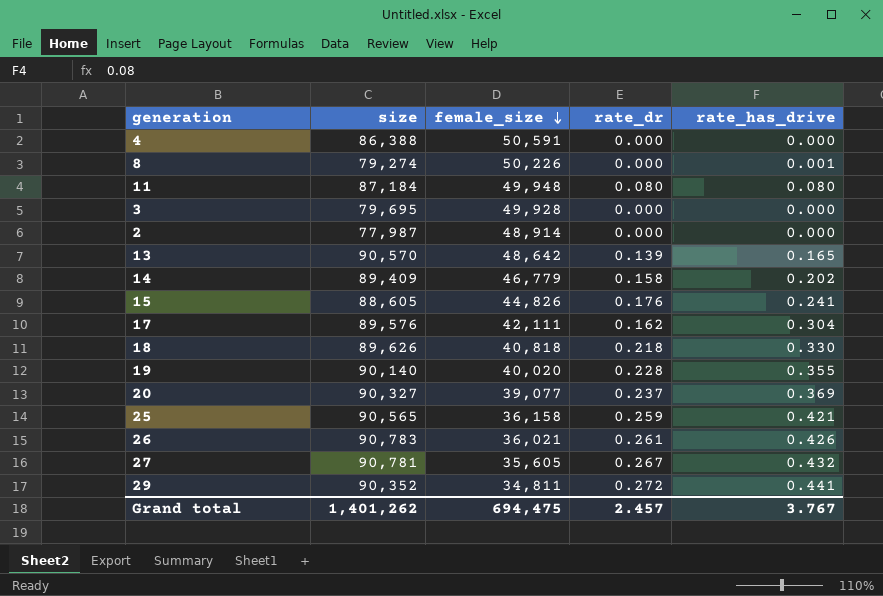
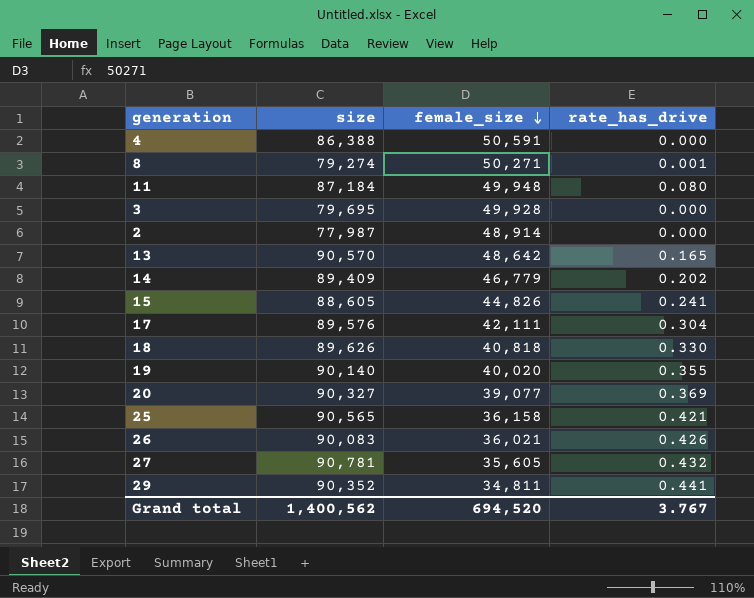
column rate_dr | position: 4 -> none
8 | female_size: 50,226 -> 50,271
26 | size: 90,783 -> 90,083
Grand total | size: 1,401,262 -> 1,400,562
Grand total | female_size: 694,475 -> 694,520

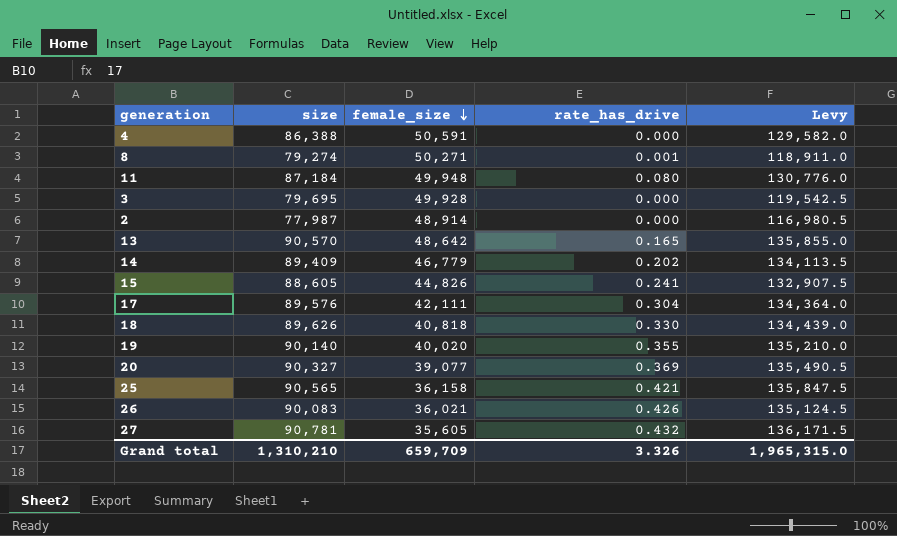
column Levy | formula: none -> [size] * 1.5
row 29: 90,352 | 34,811 | 0.441 -> none
Grand total | size: 1,400,562 -> 1,310,210
Grand total | female_size: 694,520 -> 659,709
Grand total | rate_has_drive: 3.767 -> 3.326

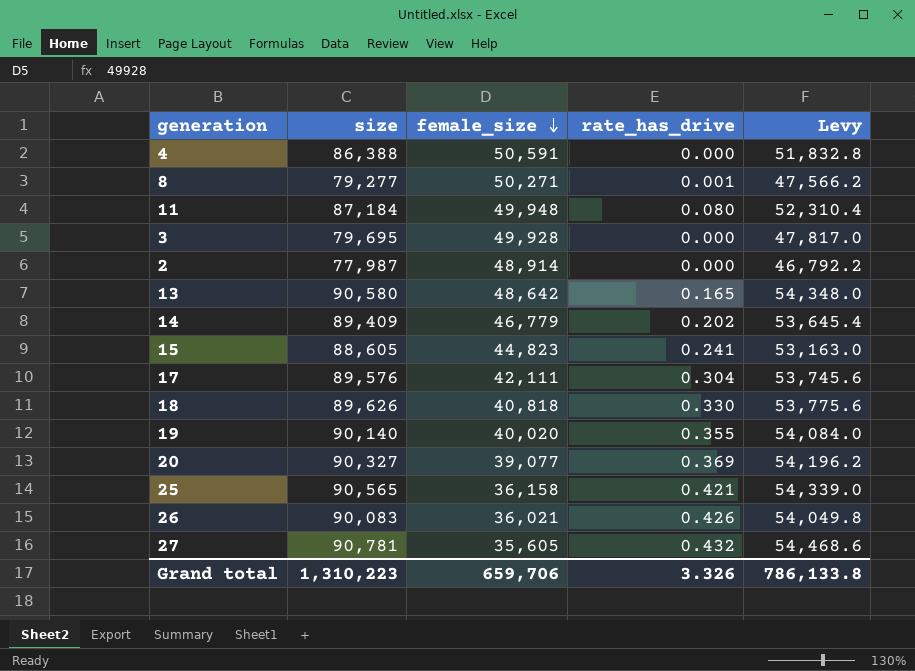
column Levy | formula: [size] * 1.5 -> [size] * 0.6
8 | size: 79,274 -> 79,277
13 | size: 90,570 -> 90,580
15 | female_size: 44,826 -> 44,823
Grand total | size: 1,310,210 -> 1,310,223
Grand total | female_size: 659,709 -> 659,706
Grand total | Levy: 1,965,315.0 -> 786,133.8

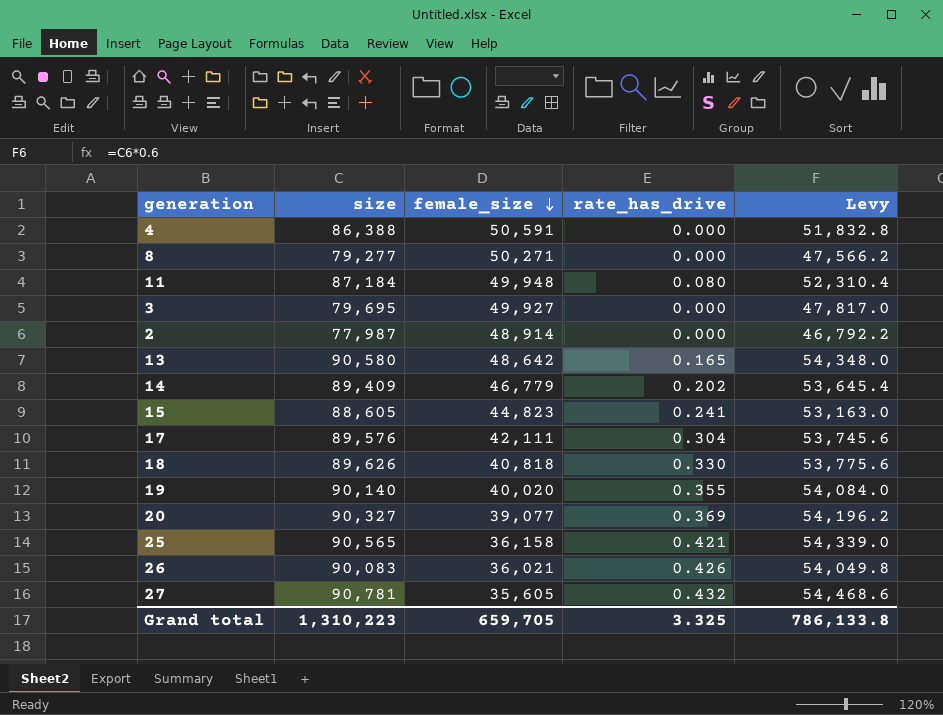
8 | rate_has_drive: 0.001 -> 0.000
3 | female_size: 49,928 -> 49,927
Grand total | female_size: 659,706 -> 659,705
Grand total | rate_has_drive: 3.326 -> 3.325

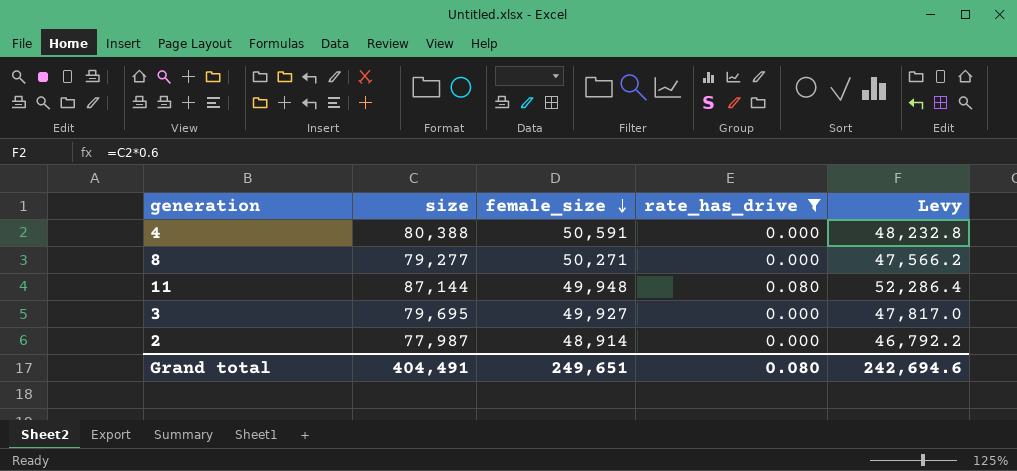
filter: none -> rate_has_drive <= 0.080
4 | size: 86,388 -> 80,388
4 | Levy: 51,832.8 -> 48,232.8
11 | size: 87,184 -> 87,144
11 | Levy: 52,310.4 -> 52,286.4
Grand total | size: 1,310,223 -> 404,491
Grand total | female_size: 659,705 -> 249,651
Grand total | rate_has_drive: 3.325 -> 0.080
Grand total | Levy: 786,133.8 -> 242,694.6

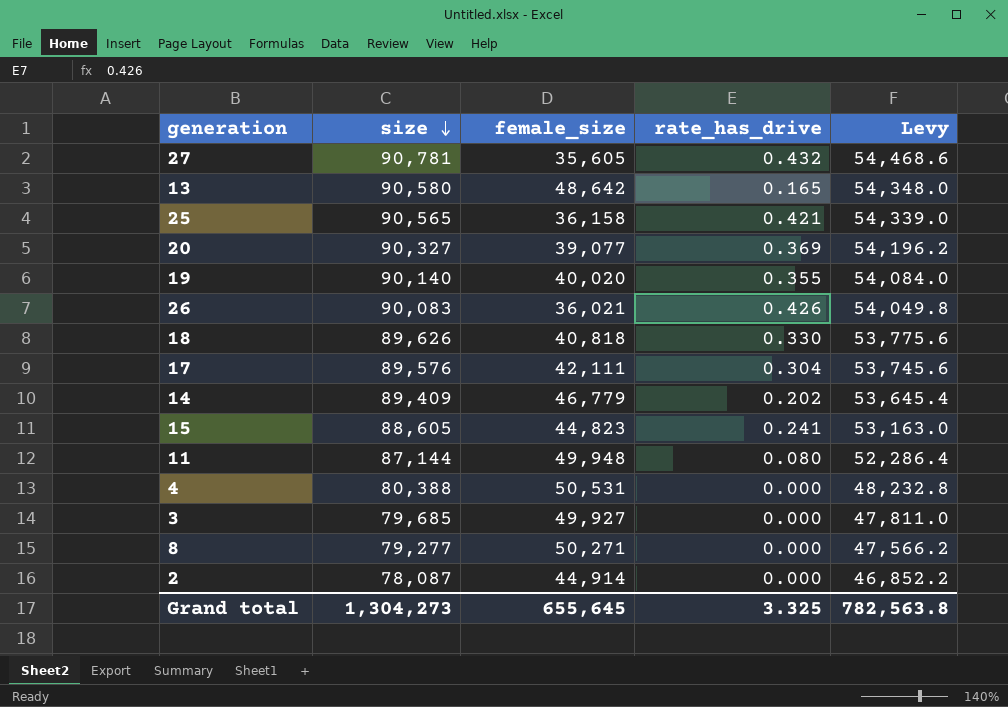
filter: rate_has_drive <= 0.080 -> none
row order: female_size descending -> size descending
4 | female_size: 50,591 -> 50,531
3 | size: 79,695 -> 79,685
3 | Levy: 47,817.0 -> 47,811.0
2 | size: 77,987 -> 78,087
2 | female_size: 48,914 -> 44,914
2 | Levy: 46,792.2 -> 46,852.2
Grand total | size: 404,491 -> 1,304,273
Grand total | female_size: 249,651 -> 655,645
Grand total | rate_has_drive: 0.080 -> 3.325
Grand total | Levy: 242,694.6 -> 782,563.8

